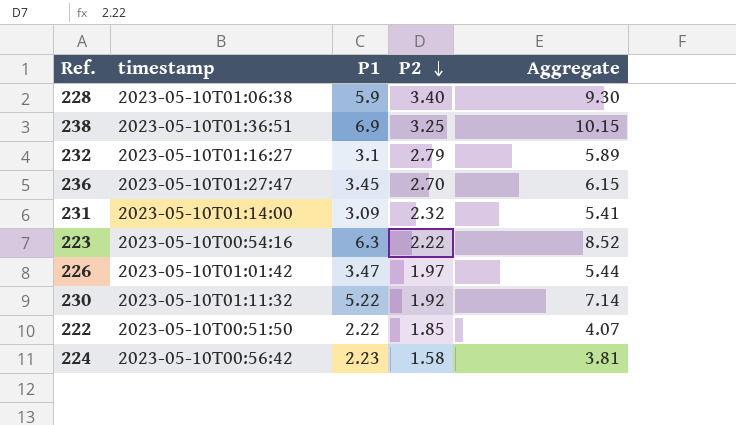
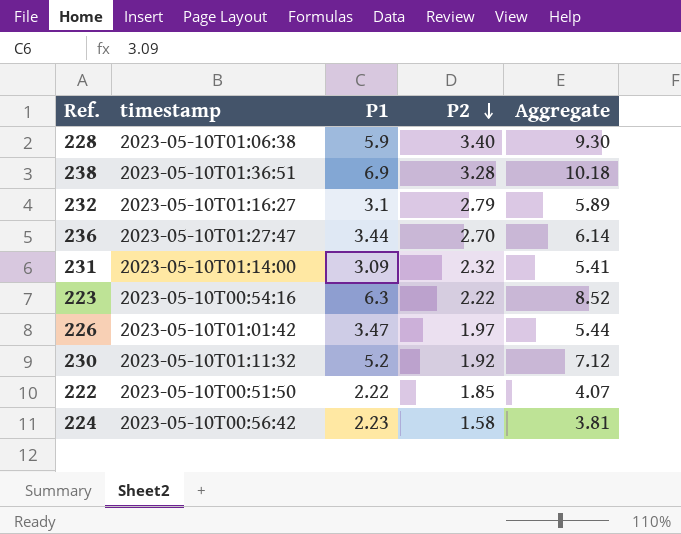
238 | P2: 3.25 -> 3.28
238 | Aggregate: 10.15 -> 10.18
236 | P1: 3.45 -> 3.44
236 | Aggregate: 6.15 -> 6.14
230 | P1: 5.22 -> 5.2
230 | Aggregate: 7.14 -> 7.12

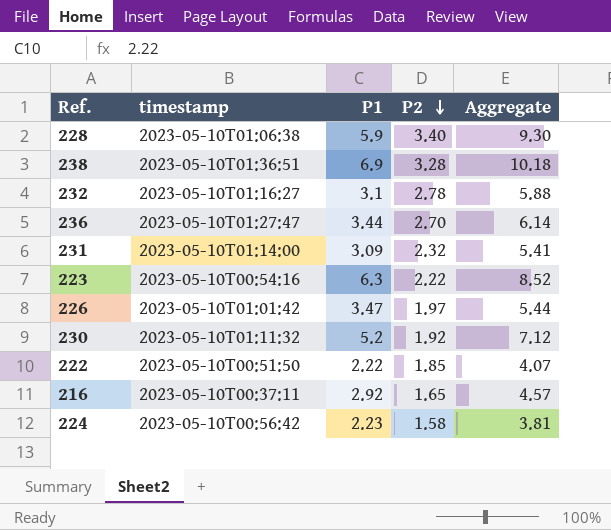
232 | P2: 2.79 -> 2.78
232 | Aggregate: 5.89 -> 5.88
row 216: none -> 2023-05-10T00:37:11 | 2.92 | 1.65 | 4.57

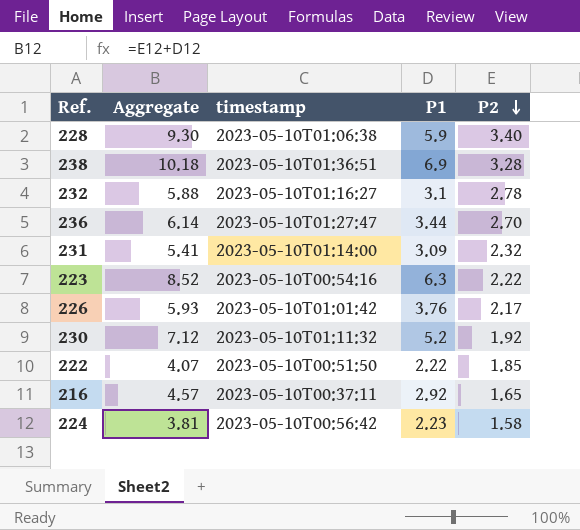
column Aggregate | position: 5 -> 2
226 | Aggregate: 5.44 -> 5.93
226 | P1: 3.47 -> 3.76
226 | P2: 1.97 -> 2.17

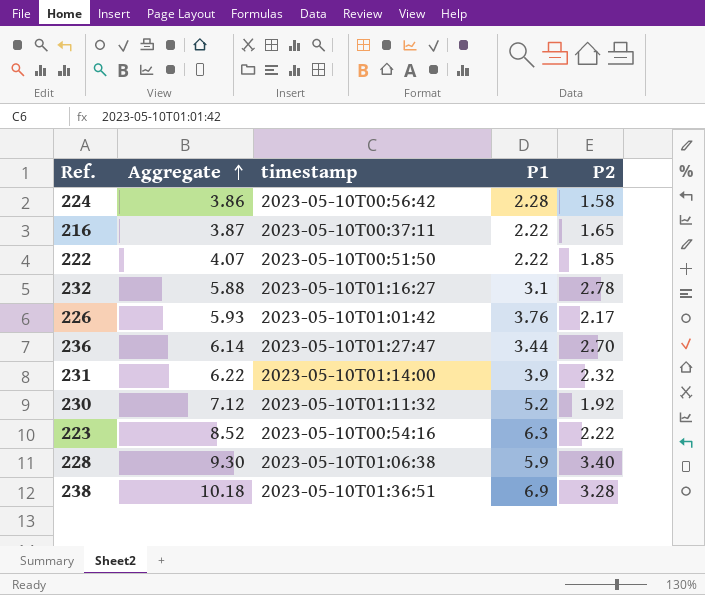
row order: P2 descending -> Aggregate ascending
224 | Aggregate: 3.81 -> 3.86
224 | P1: 2.23 -> 2.28
216 | Aggregate: 4.57 -> 3.87
216 | P1: 2.92 -> 2.22
231 | Aggregate: 5.41 -> 6.22
231 | P1: 3.09 -> 3.9

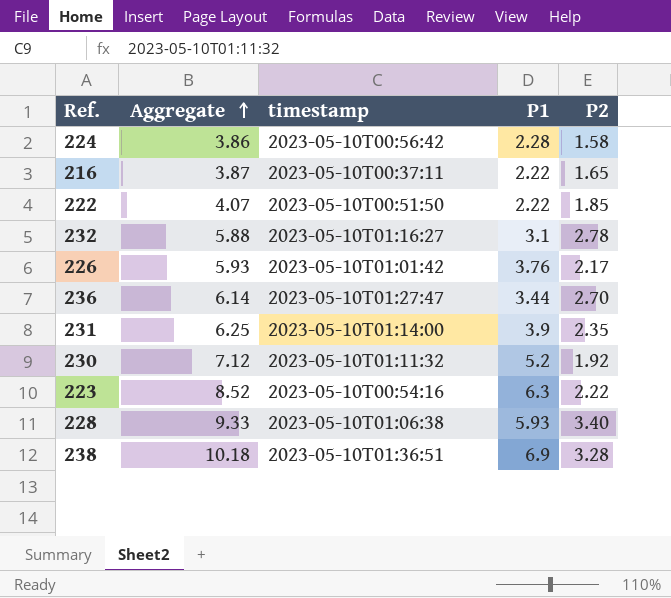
231 | Aggregate: 6.22 -> 6.25
231 | P2: 2.32 -> 2.35
228 | Aggregate: 9.30 -> 9.33
228 | P1: 5.9 -> 5.93

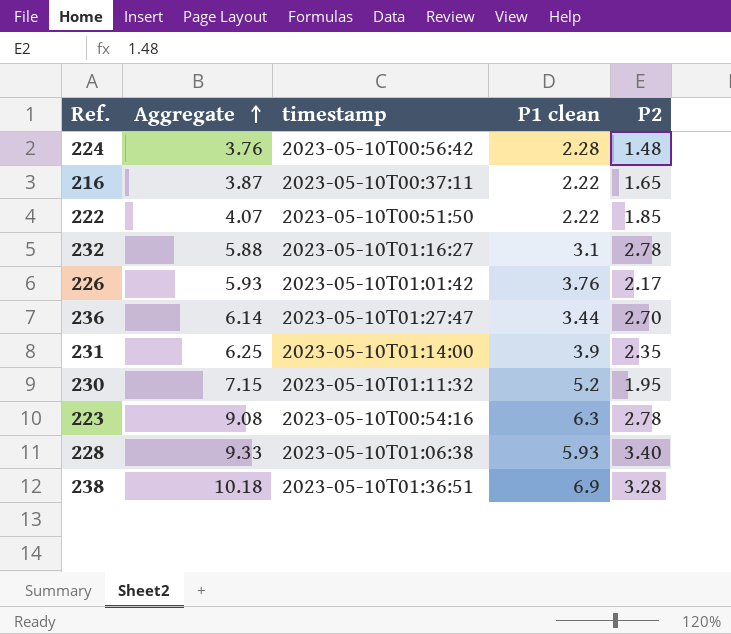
column name: P1 -> P1 clean
224 | Aggregate: 3.86 -> 3.76
224 | P2: 1.58 -> 1.48
230 | Aggregate: 7.12 -> 7.15
230 | P2: 1.92 -> 1.95
223 | Aggregate: 8.52 -> 9.08
223 | P2: 2.22 -> 2.78

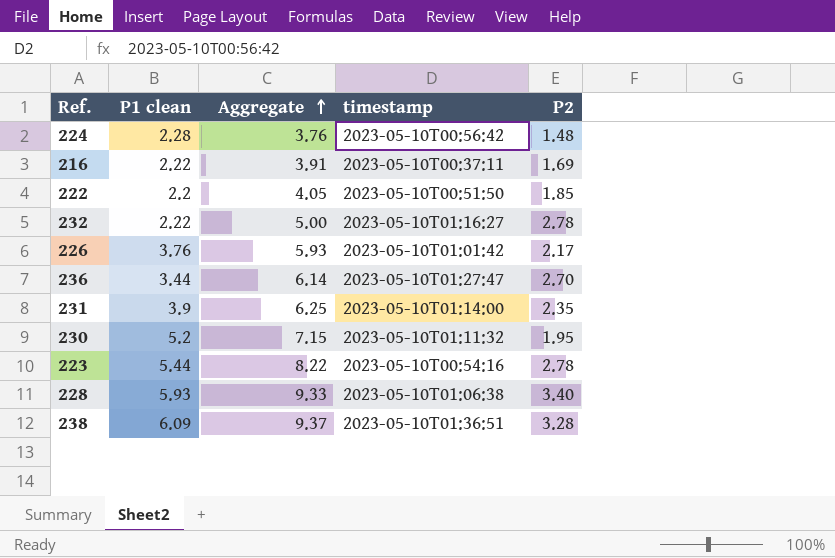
column P1 clean | position: 4 -> 2
216 | Aggregate: 3.87 -> 3.91
216 | P2: 1.65 -> 1.69
222 | P1 clean: 2.22 -> 2.2
222 | Aggregate: 4.07 -> 4.05
232 | P1 clean: 3.1 -> 2.22
232 | Aggregate: 5.88 -> 5.00
223 | P1 clean: 6.3 -> 5.44
223 | Aggregate: 9.08 -> 8.22
238 | P1 clean: 6.9 -> 6.09
238 | Aggregate: 10.18 -> 9.37

